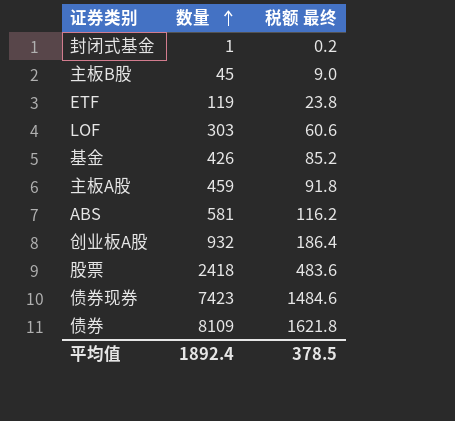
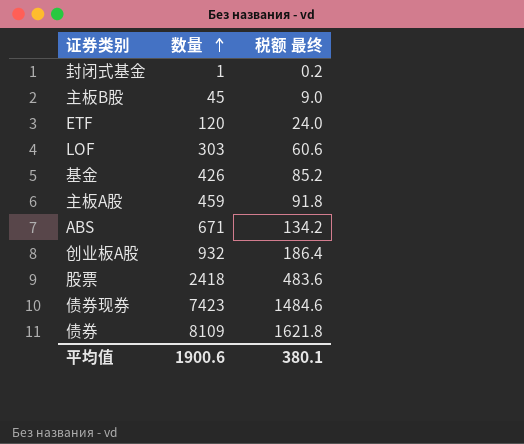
ETF | 数量: 119 -> 120
ETF | 税额 最终: 23.8 -> 24.0
ABS | 数量: 581 -> 671
ABS | 税额 最终: 116.2 -> 134.2
平均值 | 数量: 1892.4 -> 1900.6
平均值 | 税额 最终: 378.5 -> 380.1

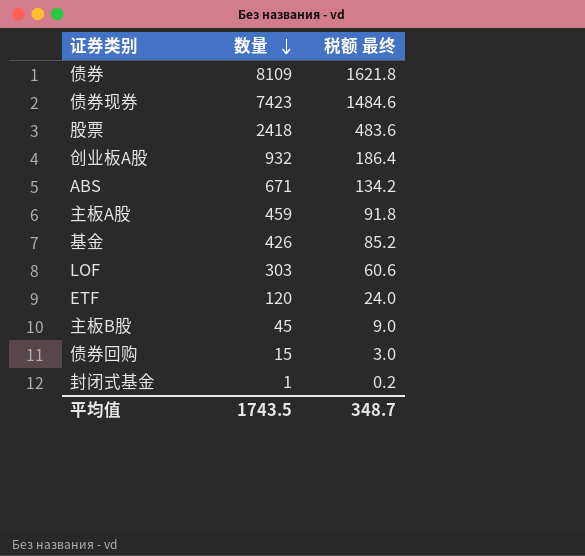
row order: 数量 ascending -> 数量 descending
row 债券回购: none -> 15 | 3.0
平均值 | 数量: 1900.6 -> 1743.5
平均值 | 税额 最终: 380.1 -> 348.7

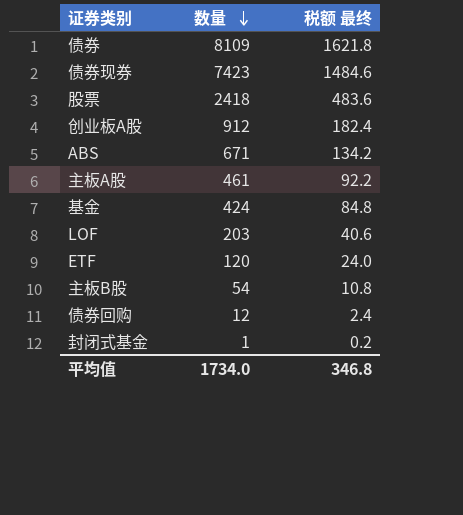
创业板A股 | 数量: 932 -> 912
创业板A股 | 税额 最终: 186.4 -> 182.4
主板A股 | 数量: 459 -> 461
主板A股 | 税额 最终: 91.8 -> 92.2
基金 | 数量: 426 -> 424
基金 | 税额 最终: 85.2 -> 84.8
LOF | 数量: 303 -> 203
LOF | 税额 最终: 60.6 -> 40.6
主板B股 | 数量: 45 -> 54
主板B股 | 税额 最终: 9.0 -> 10.8
债券回购 | 数量: 15 -> 12
债券回购 | 税额 最终: 3.0 -> 2.4
平均值 | 数量: 1743.5 -> 1734.0
平均值 | 税额 最终: 348.7 -> 346.8

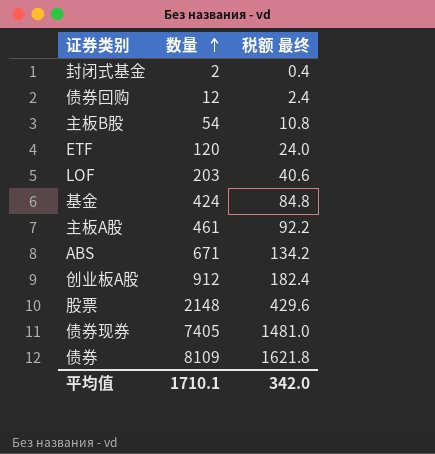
row order: 数量 descending -> 数量 ascending
封闭式基金 | 数量: 1 -> 2
封闭式基金 | 税额 最终: 0.2 -> 0.4
股票 | 数量: 2418 -> 2148
股票 | 税额 最终: 483.6 -> 429.6
债券现券 | 数量: 7423 -> 7405
债券现券 | 税额 最终: 1484.6 -> 1481.0
平均值 | 数量: 1734.0 -> 1710.1
平均值 | 税额 最终: 346.8 -> 342.0

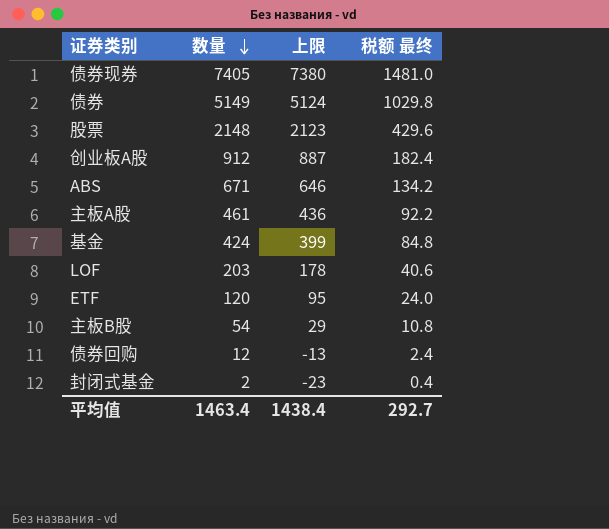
row order: 数量 ascending -> 数量 descending
column 上限 | formula: none -> [数量] - 25
债券 | 数量: 8109 -> 5149
债券 | 税额 最终: 1621.8 -> 1029.8
平均值 | 数量: 1710.1 -> 1463.4
平均值 | 税额 最终: 342.0 -> 292.7

